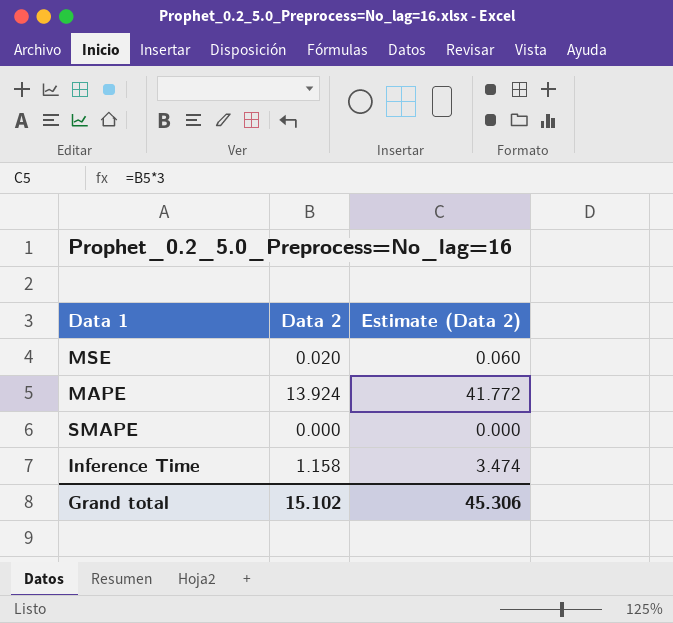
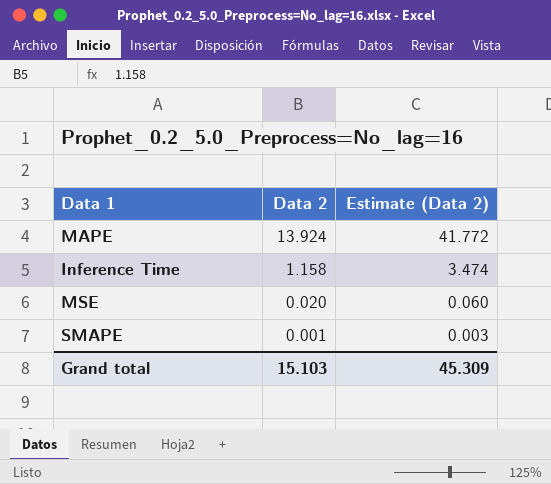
row order: none -> Data 2 descending
SMAPE | Data 2: 0.000 -> 0.001
SMAPE | Estimate (Data 2): 0.000 -> 0.003
Grand total | Data 2: 15.102 -> 15.103
Grand total | Estimate (Data 2): 45.306 -> 45.309

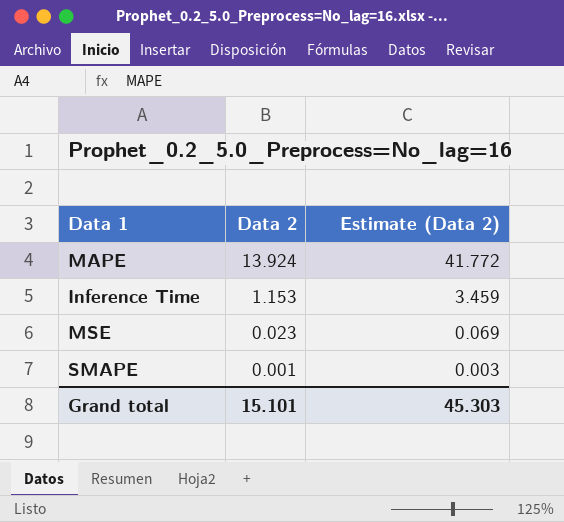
Inference Time | Data 2: 1.158 -> 1.153
Inference Time | Estimate (Data 2): 3.474 -> 3.459
MSE | Data 2: 0.020 -> 0.023
MSE | Estimate (Data 2): 0.060 -> 0.069
Grand total | Data 2: 15.103 -> 15.101
Grand total | Estimate (Data 2): 45.309 -> 45.303

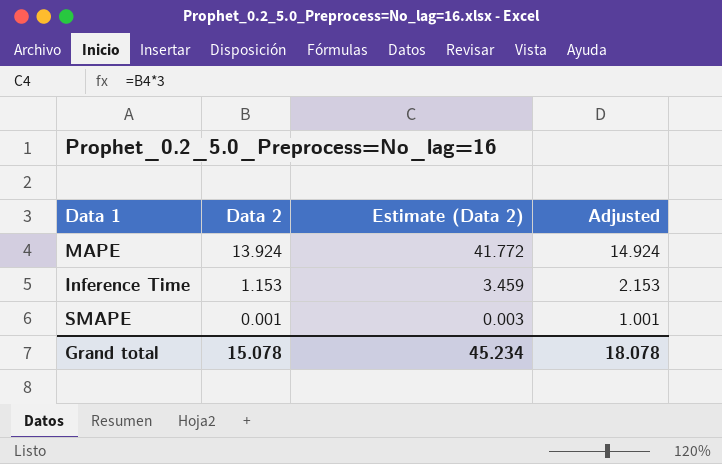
column Adjusted | formula: none -> [Data 2] + 1
row MSE: 0.023 | 0.069 -> none
Grand total | Data 2: 15.101 -> 15.078
Grand total | Estimate (Data 2): 45.303 -> 45.234

